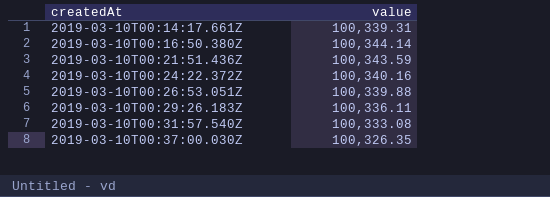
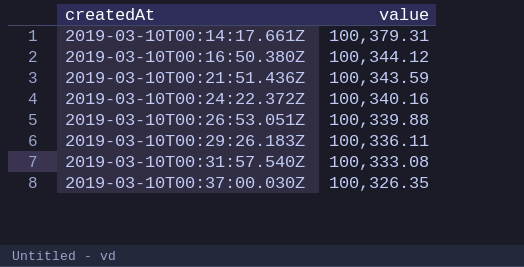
2019-03-10T00:14:17.661Z | value: 100,339.31 -> 100,379.31
2019-03-10T00:16:50.380Z | value: 100,344.14 -> 100,344.12

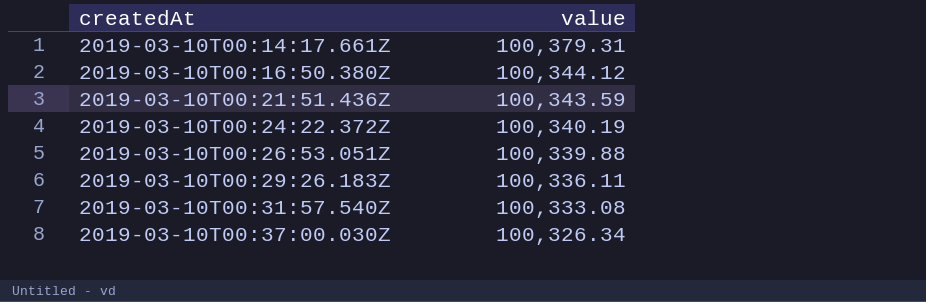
2019-03-10T00:24:22.372Z | value: 100,340.16 -> 100,340.19
2019-03-10T00:37:00.030Z | value: 100,326.35 -> 100,326.34

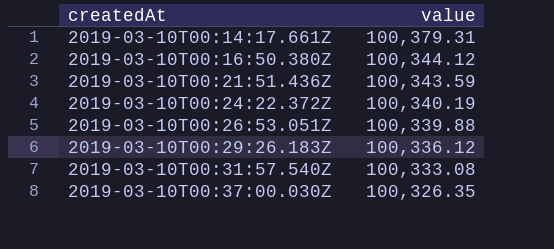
2019-03-10T00:29:26.183Z | value: 100,336.11 -> 100,336.12
2019-03-10T00:37:00.030Z | value: 100,326.34 -> 100,326.35

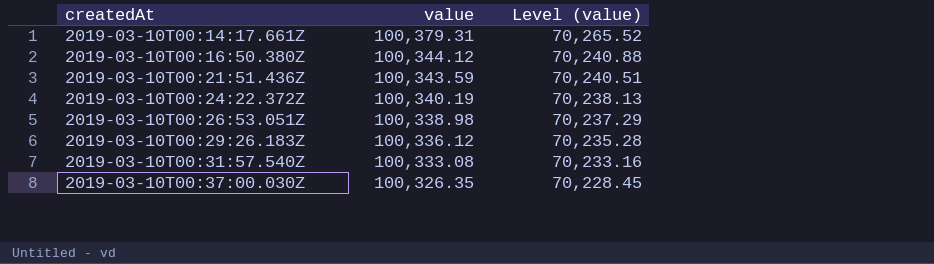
column Level (value) | formula: none -> [value] * 0.7
2019-03-10T00:26:53.051Z | value: 100,339.88 -> 100,338.98

